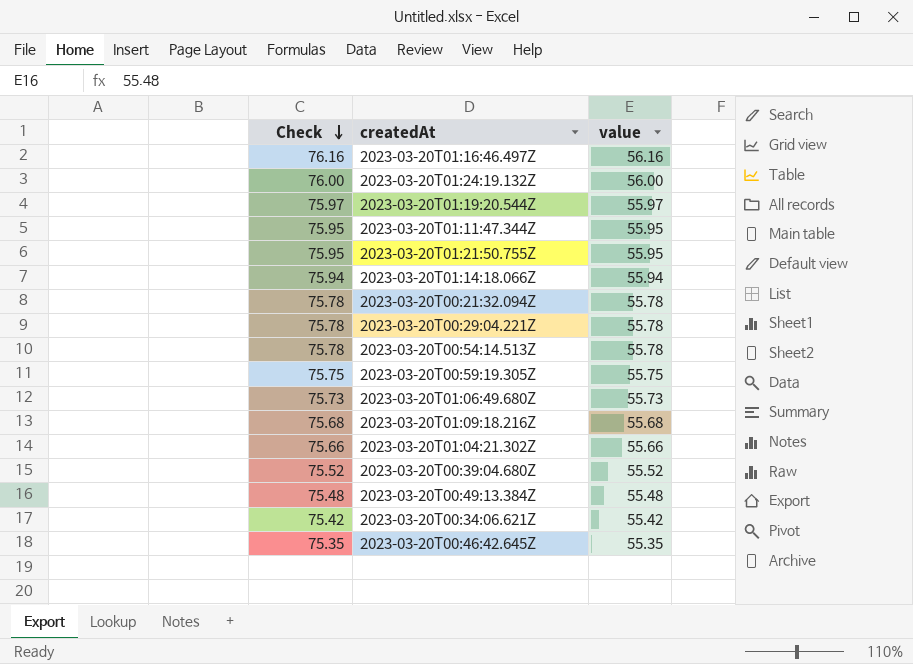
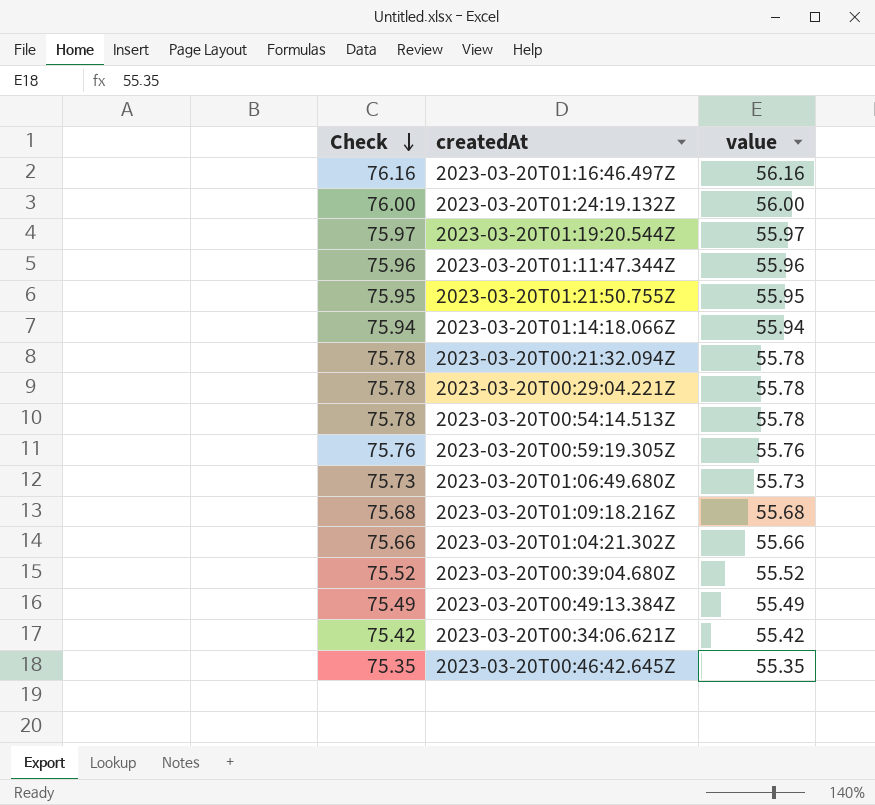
2023-03-20T01:11:47.344Z | Check: 75.95 -> 75.96
2023-03-20T01:11:47.344Z | value: 55.95 -> 55.96
2023-03-20T00:59:19.305Z | Check: 75.75 -> 75.76
2023-03-20T00:59:19.305Z | value: 55.75 -> 55.76
2023-03-20T00:49:13.384Z | Check: 75.48 -> 75.49
2023-03-20T00:49:13.384Z | value: 55.48 -> 55.49

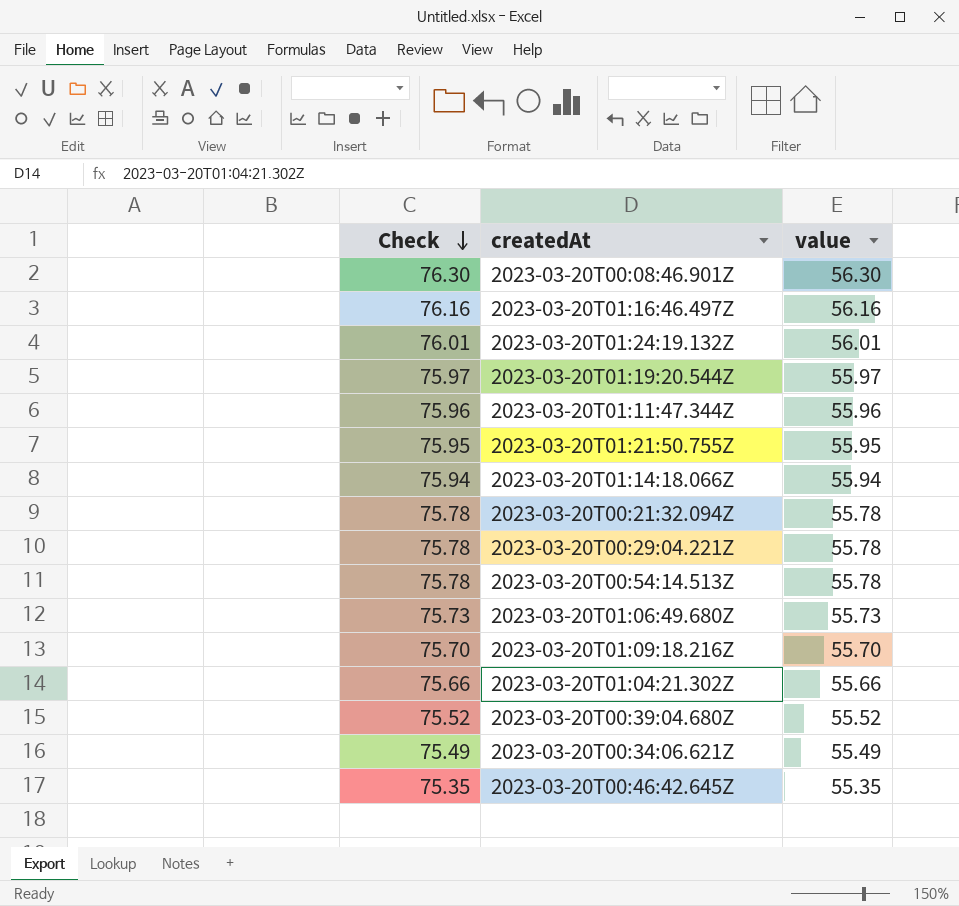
row 2023-03-20T00:59:19.305Z: 75.76 | 55.76 -> none
row 2023-03-20T00:49:13.384Z: 75.49 | 55.49 -> none
row 2023-03-20T00:08:46.901Z: none -> 76.30 | 56.30
2023-03-20T01:24:19.132Z | Check: 76.00 -> 76.01
2023-03-20T01:24:19.132Z | value: 56.00 -> 56.01
2023-03-20T01:09:18.216Z | Check: 75.68 -> 75.70
2023-03-20T01:09:18.216Z | value: 55.68 -> 55.70
2023-03-20T00:34:06.621Z | Check: 75.42 -> 75.49
2023-03-20T00:34:06.621Z | value: 55.42 -> 55.49

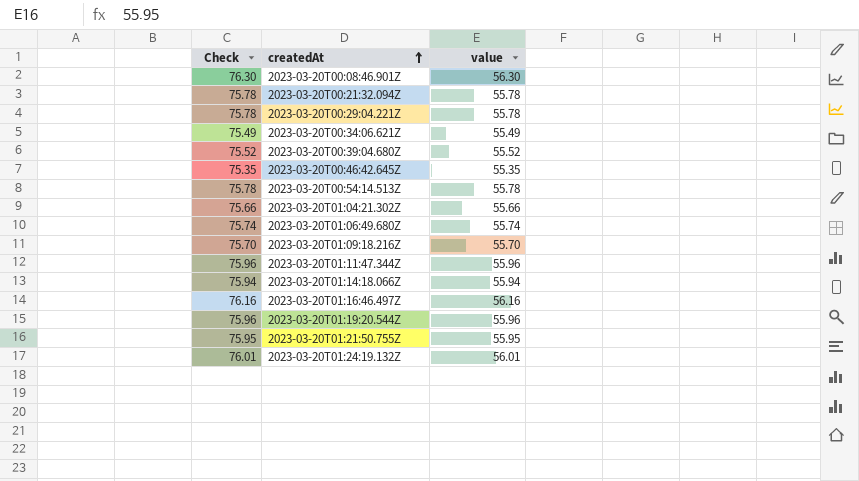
row order: Check descending -> createdAt ascending
2023-03-20T01:06:49.680Z | Check: 75.73 -> 75.74
2023-03-20T01:06:49.680Z | value: 55.73 -> 55.74
2023-03-20T01:19:20.544Z | Check: 75.97 -> 75.96
2023-03-20T01:19:20.544Z | value: 55.97 -> 55.96

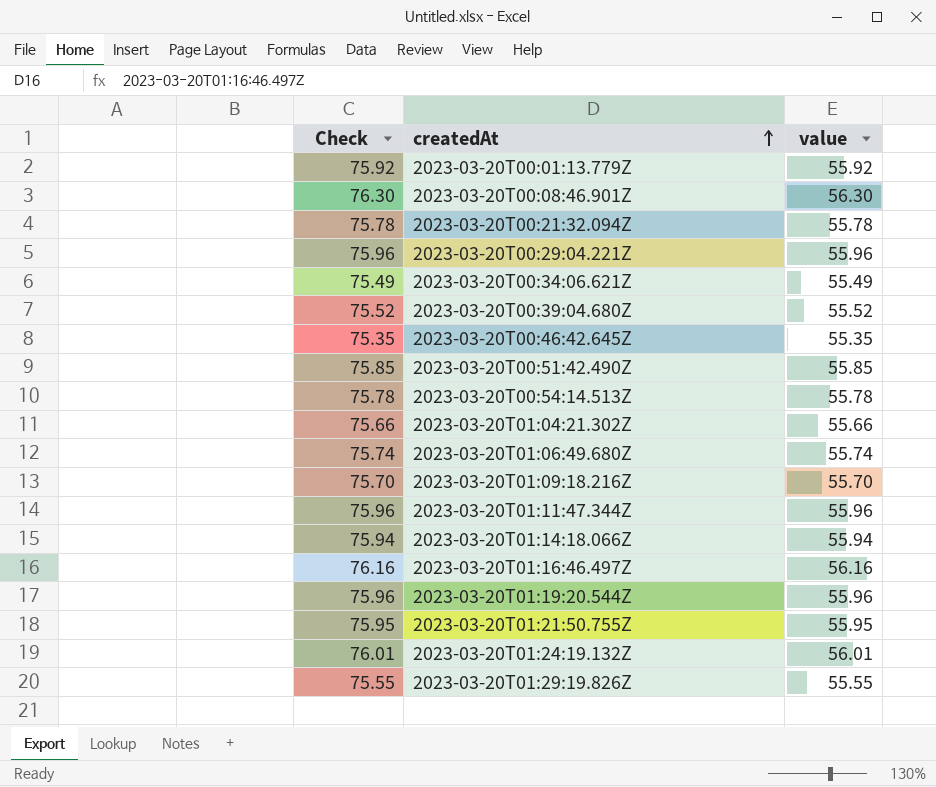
row 2023-03-20T00:01:13.779Z: none -> 75.92 | 55.92
2023-03-20T00:29:04.221Z | Check: 75.78 -> 75.96
2023-03-20T00:29:04.221Z | value: 55.78 -> 55.96
row 2023-03-20T00:51:42.490Z: none -> 75.85 | 55.85
row 2023-03-20T01:29:19.826Z: none -> 75.55 | 55.55

